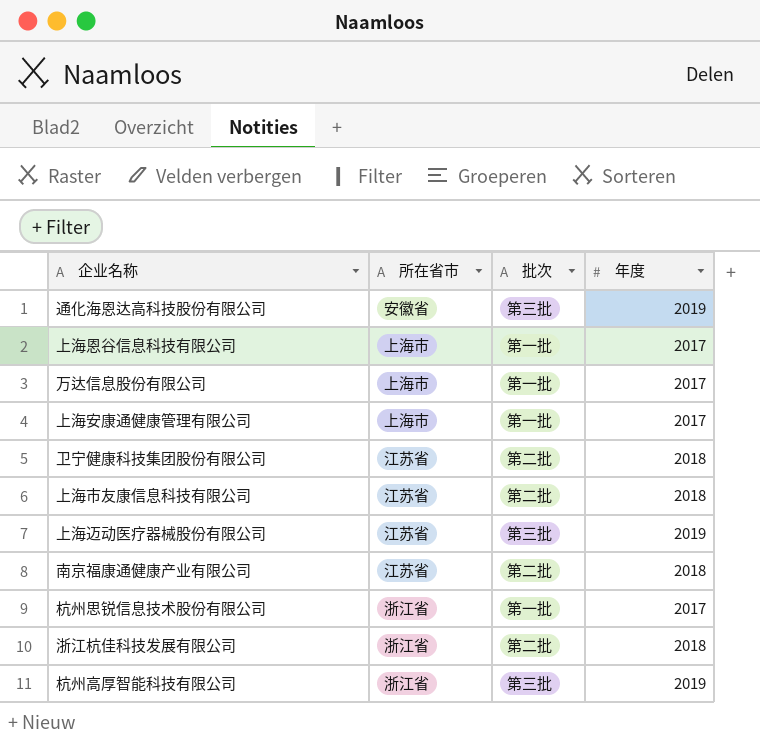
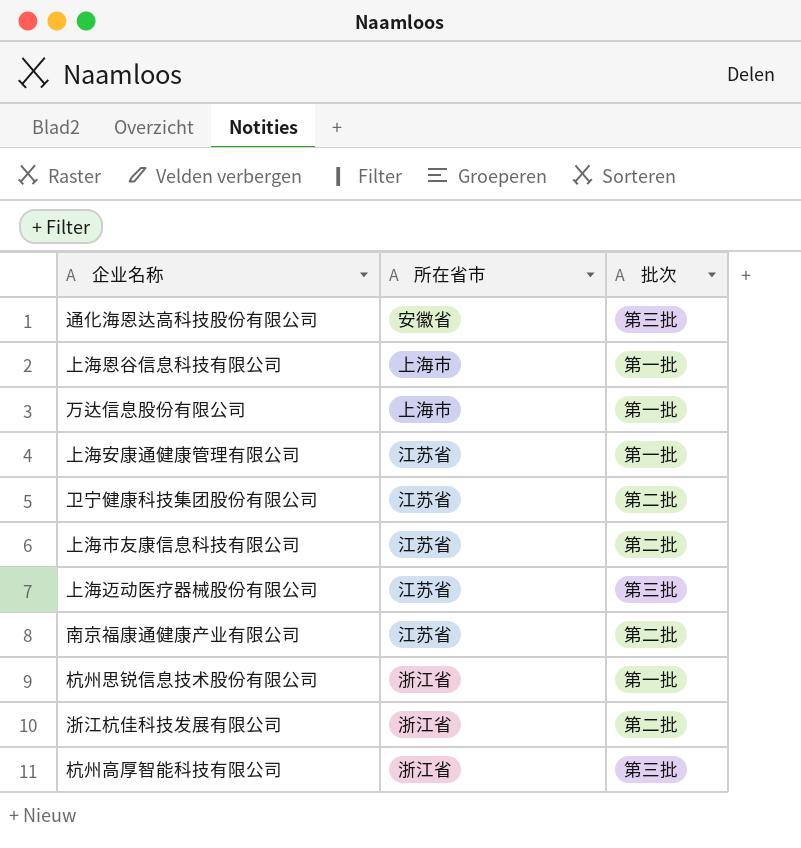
column 年度 | position: 4 -> none
上海安康通健康管理有限公司 | 所在省市: 上海市 -> 江苏省

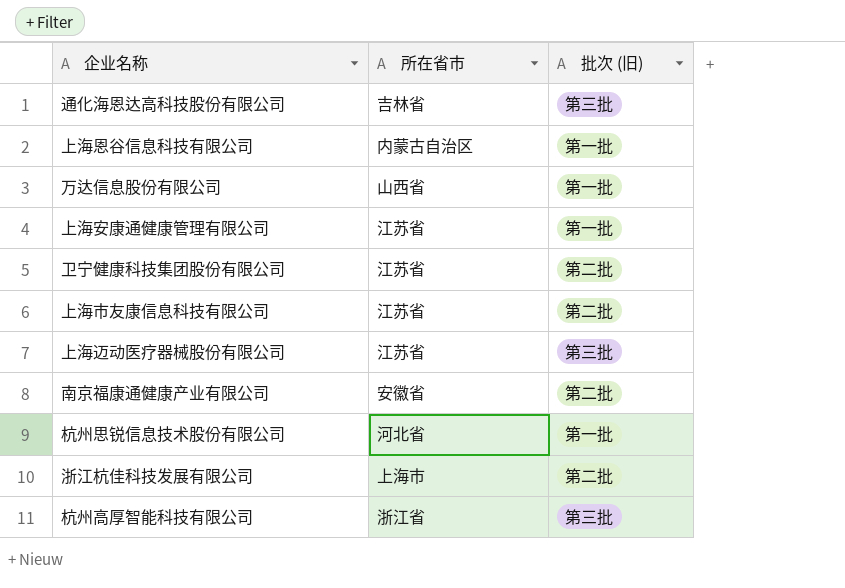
column name: 批次 -> 批次 (旧)
通化海恩达高科技股份有限公司 | 所在省市: 安徽省 -> 吉林省
上海恩谷信息科技有限公司 | 所在省市: 上海市 -> 内蒙古自治区
万达信息股份有限公司 | 所在省市: 上海市 -> 山西省
南京福康通健康产业有限公司 | 所在省市: 江苏省 -> 安徽省
杭州思锐信息技术股份有限公司 | 所在省市: 浙江省 -> 河北省
浙江杭佳科技发展有限公司 | 所在省市: 浙江省 -> 上海市

